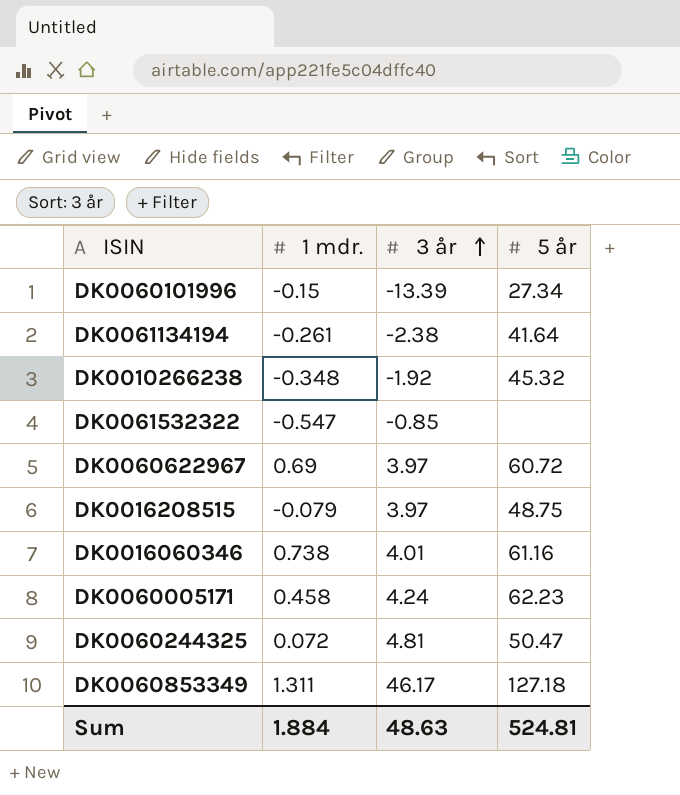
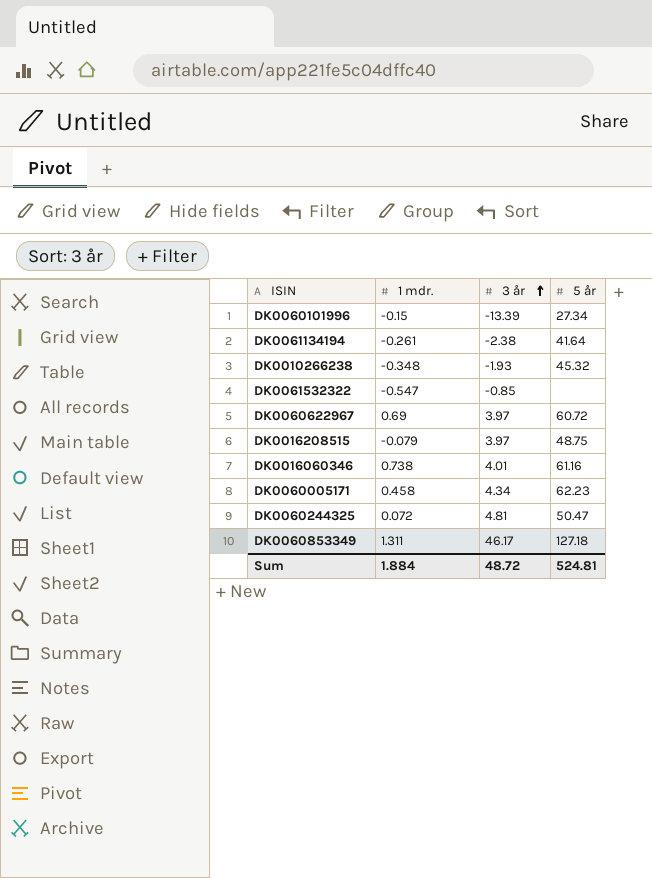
DK0010266238 | 3 år: -1.92 -> -1.93
DK0060005171 | 3 år: 4.24 -> 4.34
Sum | 3 år: 48.63 -> 48.72

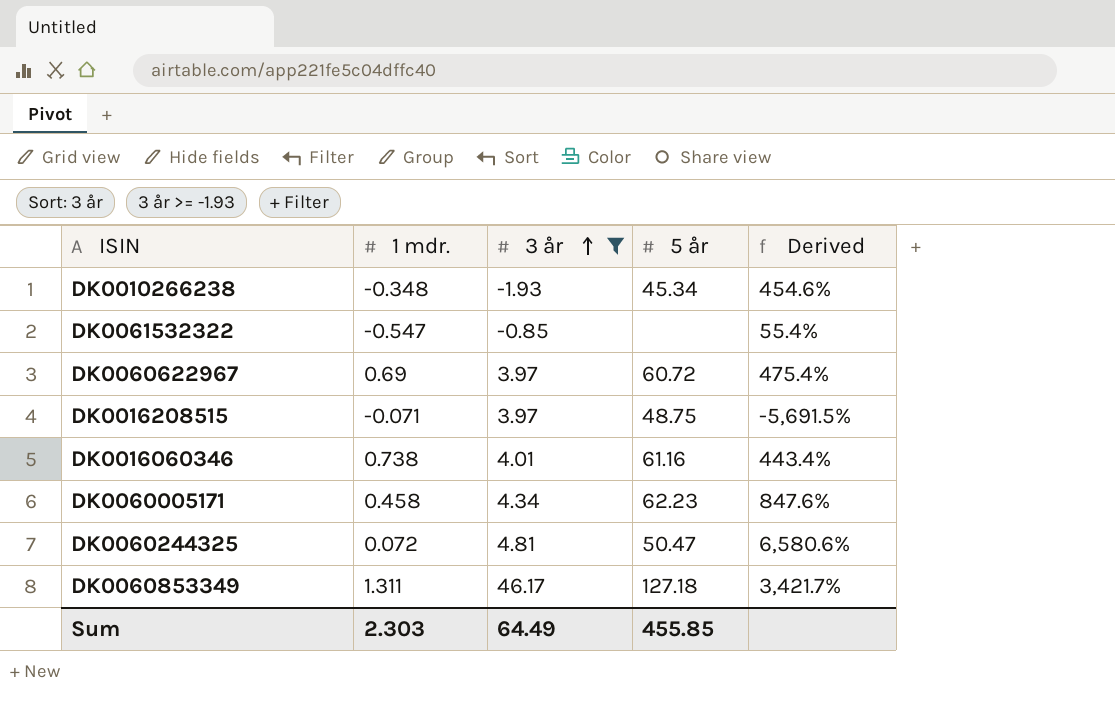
filter: none -> 3 år >= -1.93
column Derived | formula: none -> ([3 år] - [1 mdr.]) / [1 mdr.]
DK0010266238 | 5 år: 45.32 -> 45.34
DK0016208515 | 1 mdr.: -0.079 -> -0.071
Sum | 1 mdr.: 1.884 -> 2.303
Sum | 3 år: 48.72 -> 64.49
Sum | 5 år: 524.81 -> 455.85

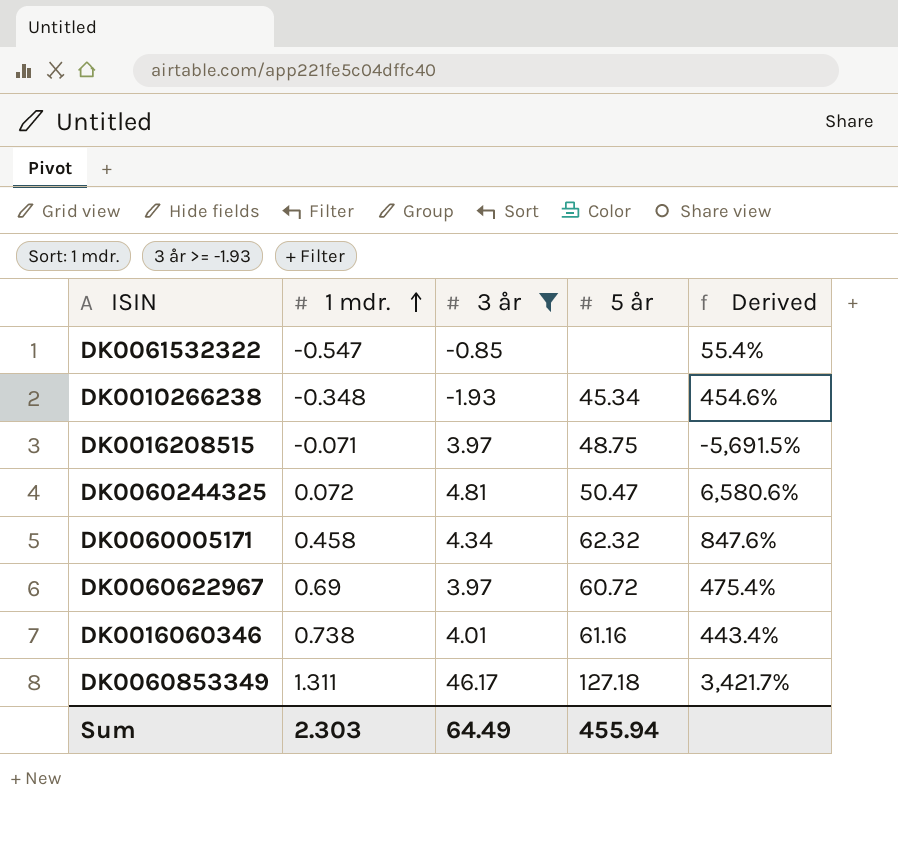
row order: 3 år ascending -> 1 mdr. ascending
DK0060005171 | 5 år: 62.23 -> 62.32
Sum | 5 år: 455.85 -> 455.94

